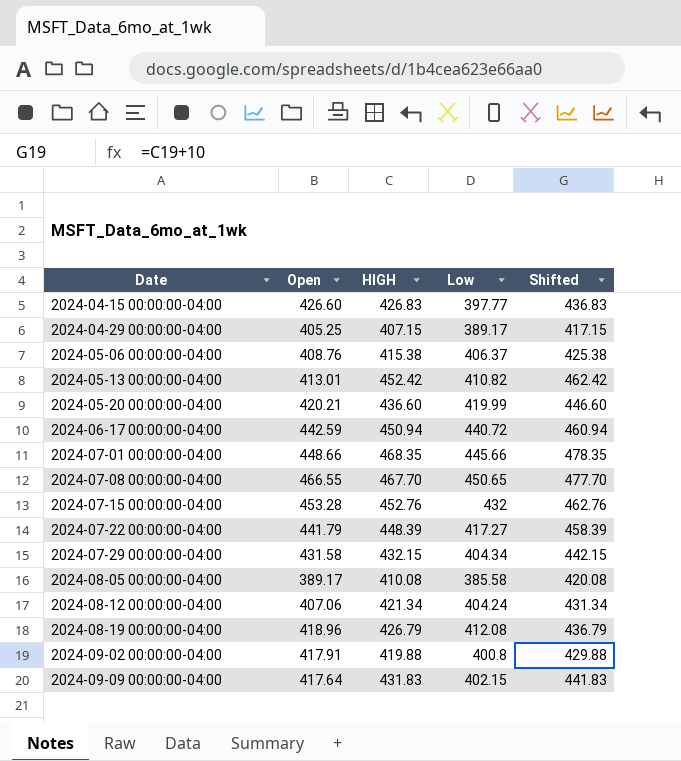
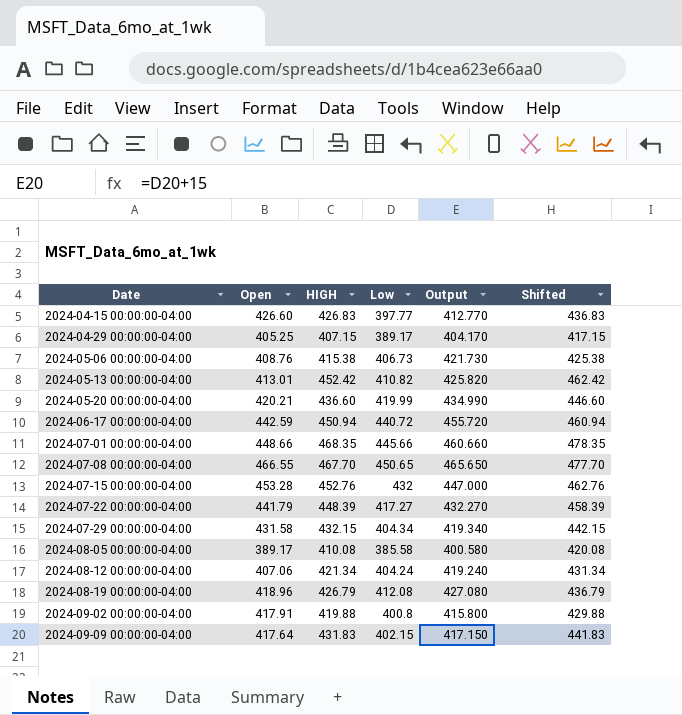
column Output | formula: none -> [Low] + 15
2024-05-06 00:00:00-04:00 | Low: 406.37 -> 406.73

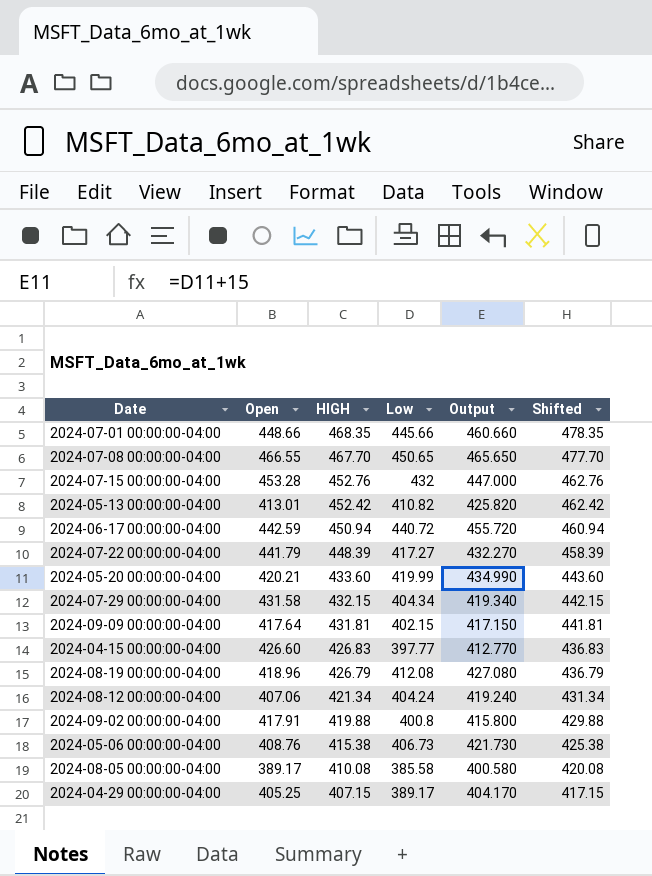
row order: Date ascending -> HIGH descending
2024-05-20 00:00:00-04:00 | HIGH: 436.60 -> 433.60
2024-05-20 00:00:00-04:00 | Shifted: 446.60 -> 443.60
2024-09-09 00:00:00-04:00 | HIGH: 431.83 -> 431.81
2024-09-09 00:00:00-04:00 | Shifted: 441.83 -> 441.81

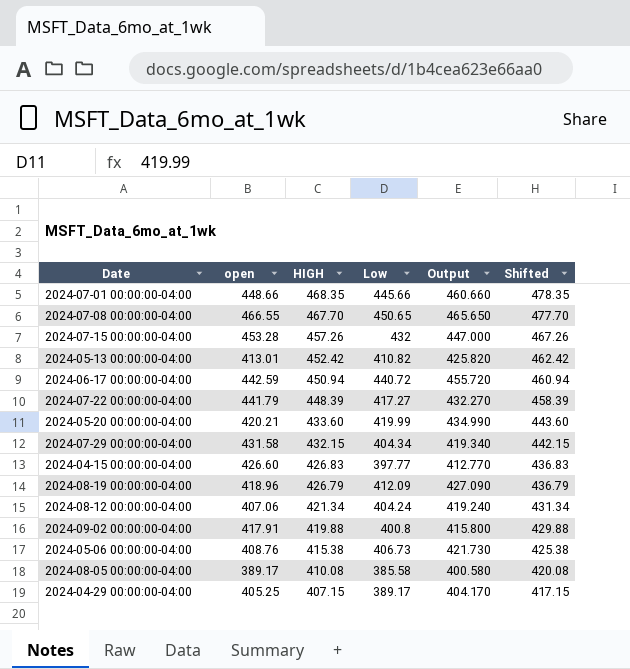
column name: Open -> open
row 2024-09-09 00:00:00-04:00: 417.64 | 431.81 | 402.15 | 417.150 | 441.81 -> none
2024-07-15 00:00:00-04:00 | HIGH: 452.76 -> 457.26
2024-07-15 00:00:00-04:00 | Shifted: 462.76 -> 467.26
2024-08-19 00:00:00-04:00 | Low: 412.08 -> 412.09
2024-08-19 00:00:00-04:00 | Output: 427.080 -> 427.090

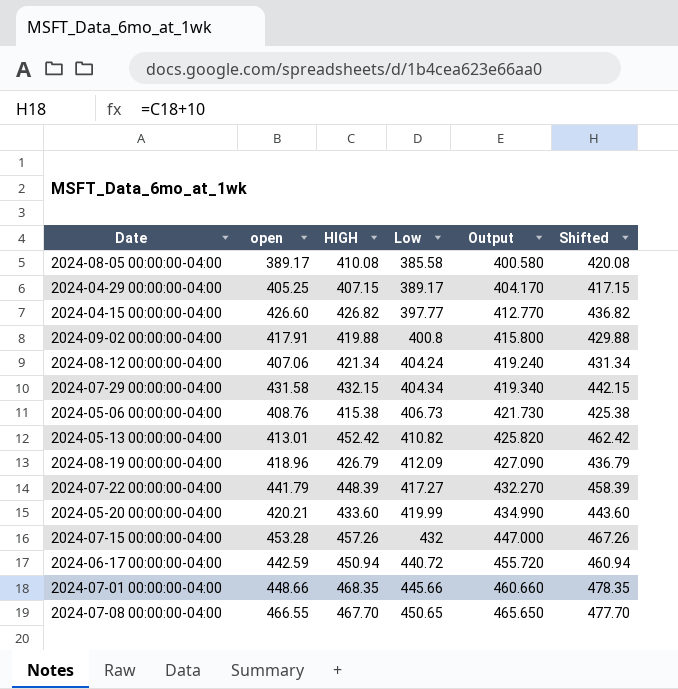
row order: HIGH descending -> Low ascending
2024-04-15 00:00:00-04:00 | HIGH: 426.83 -> 426.82
2024-04-15 00:00:00-04:00 | Shifted: 436.83 -> 436.82

